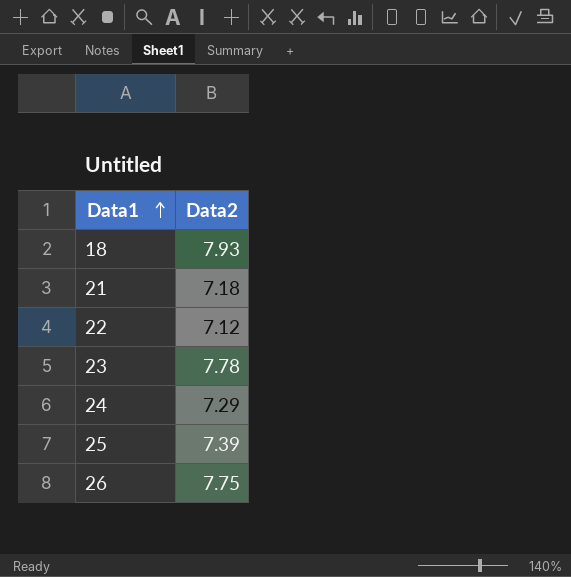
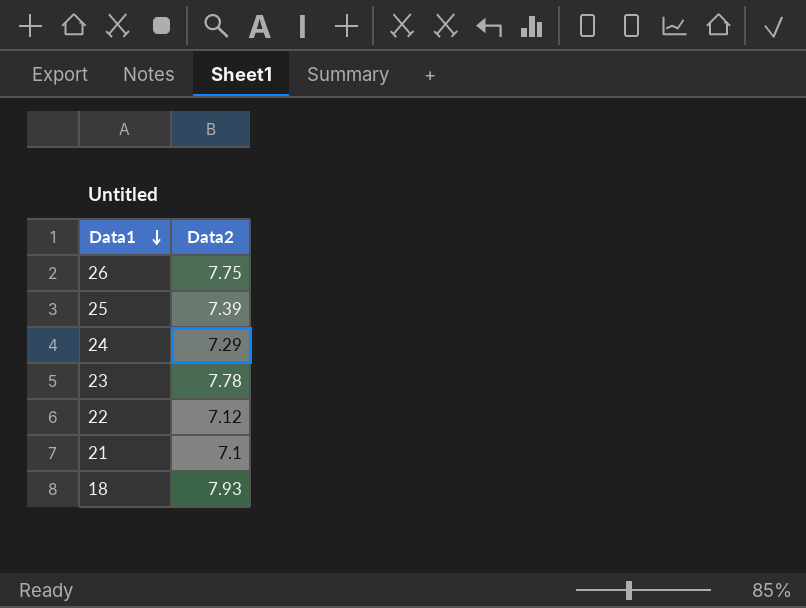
row order: Data1 ascending -> Data1 descending
21 | Data2: 7.18 -> 7.1

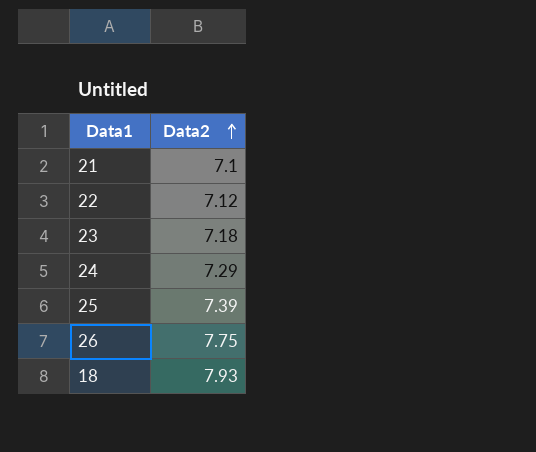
row order: Data1 descending -> Data2 ascending
23 | Data2: 7.78 -> 7.18

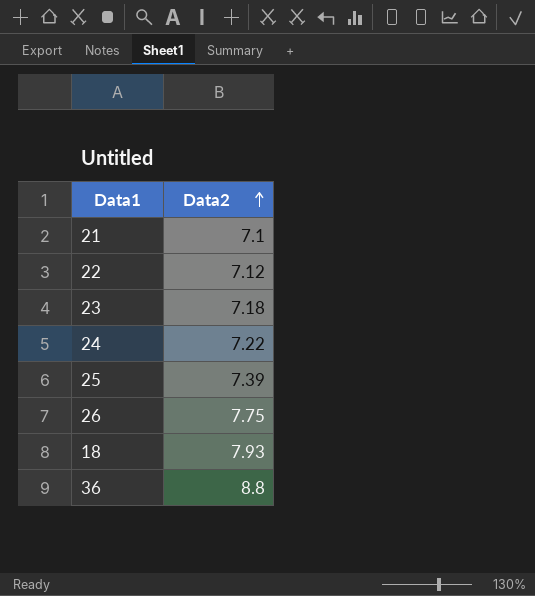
24 | Data2: 7.29 -> 7.22
row 36: none -> 8.8

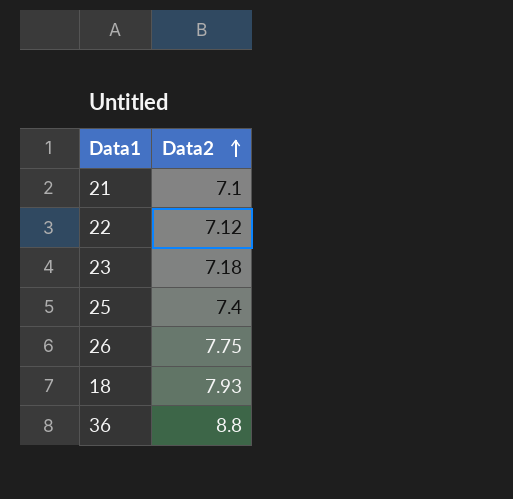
row 24: 7.22 -> none
25 | Data2: 7.39 -> 7.4

